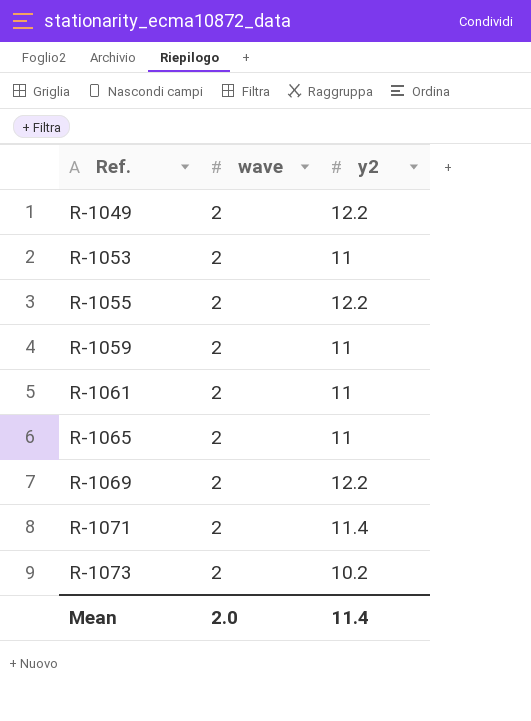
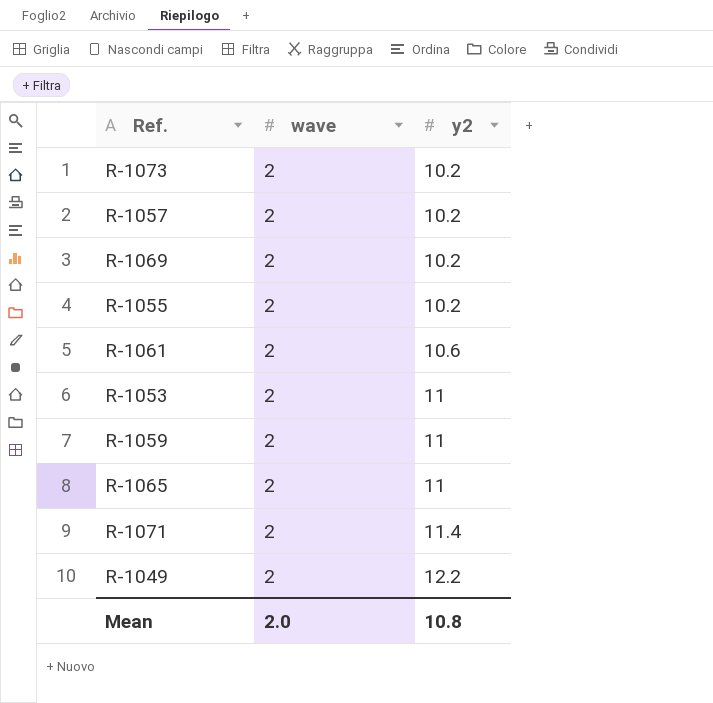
row order: Ref. ascending -> y2 ascending
row R-1057: none -> 2 | 10.2
R-1069 | y2: 12.2 -> 10.2
R-1055 | y2: 12.2 -> 10.2
R-1061 | y2: 11 -> 10.6
Mean | y2: 11.4 -> 10.8

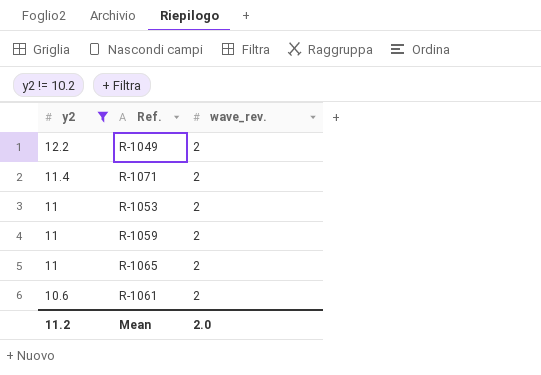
filter: none -> y2 != 10.2
row order: y2 ascending -> y2 descending
column y2 | position: 3 -> 1
column name: wave -> wave_rev.
Mean | y2: 10.8 -> 11.2

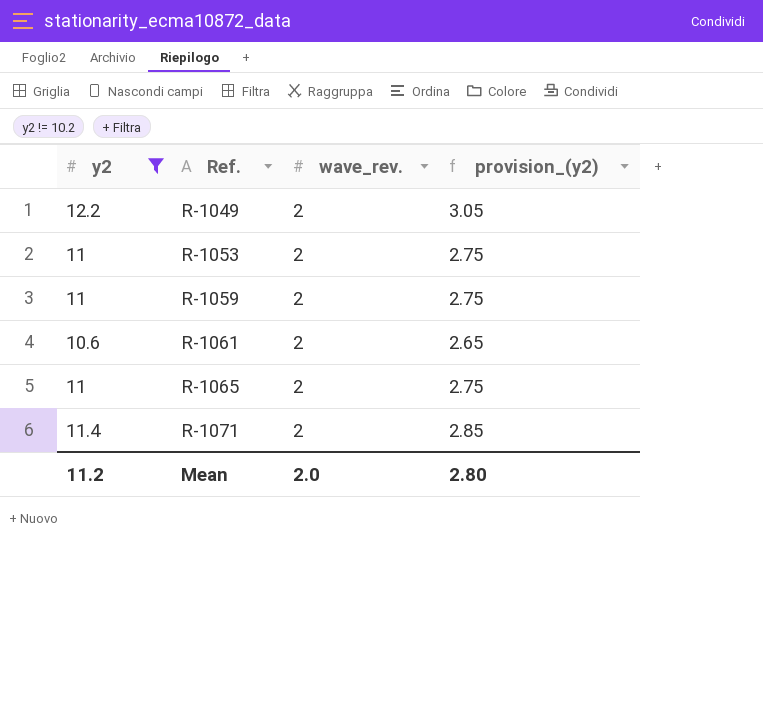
row order: y2 descending -> Ref. ascending
column provision_(y2) | formula: none -> [y2] * 0.25

